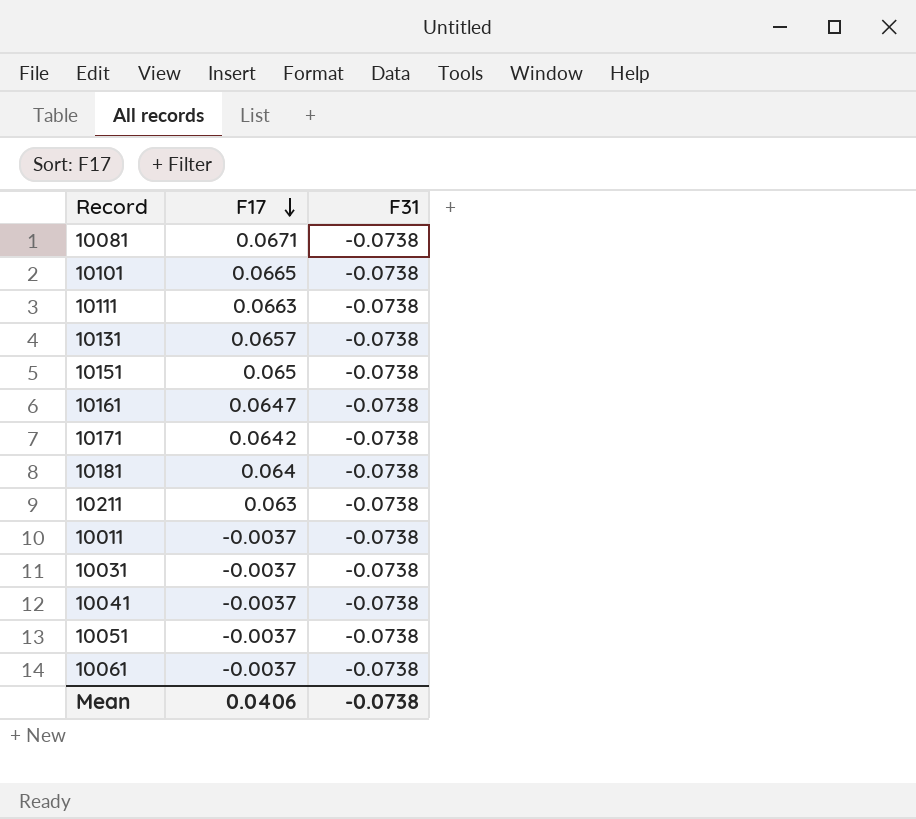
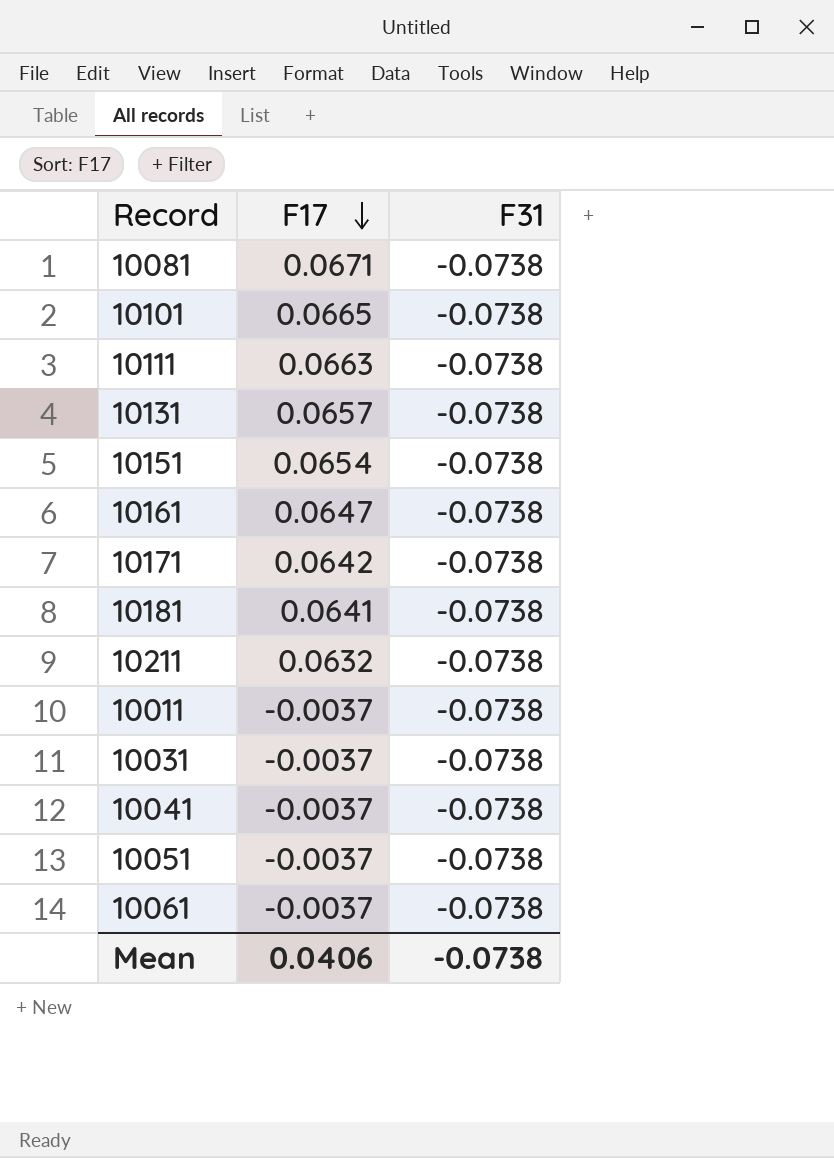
10151 | F17: 0.065 -> 0.0654
10181 | F17: 0.064 -> 0.0641
10211 | F17: 0.063 -> 0.0632

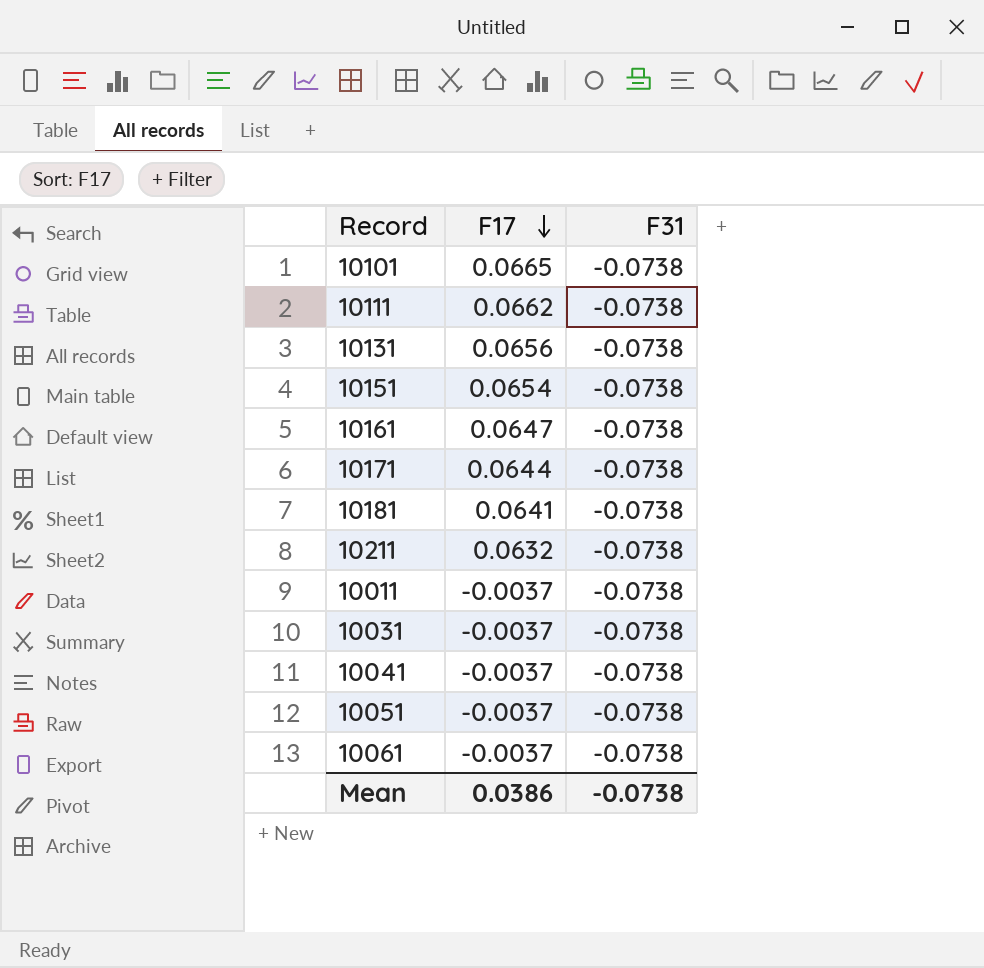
row 10081: 0.0671 | -0.0738 -> none
10111 | F17: 0.0663 -> 0.0662
10131 | F17: 0.0657 -> 0.0656
10171 | F17: 0.0642 -> 0.0644
Mean | F17: 0.0406 -> 0.0386

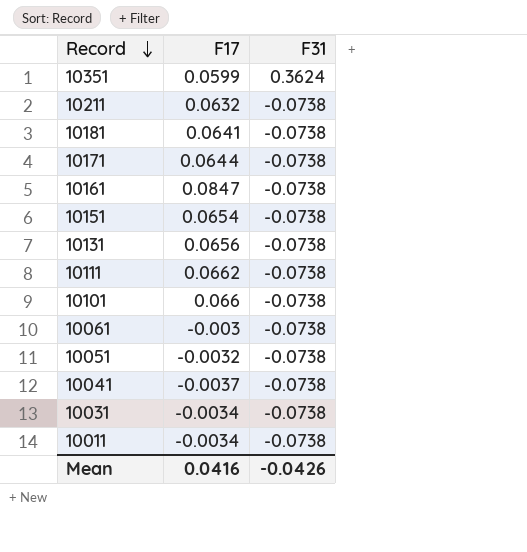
row order: F17 descending -> Record descending
row 10351: none -> 0.0599 | 0.3624
10161 | F17: 0.0647 -> 0.0847
10101 | F17: 0.0665 -> 0.066
10061 | F17: -0.0037 -> -0.003
10051 | F17: -0.0037 -> -0.0032
10031 | F17: -0.0037 -> -0.0034
10011 | F17: -0.0037 -> -0.0034
Mean | F17: 0.0386 -> 0.0416
Mean | F31: -0.0738 -> -0.0426

